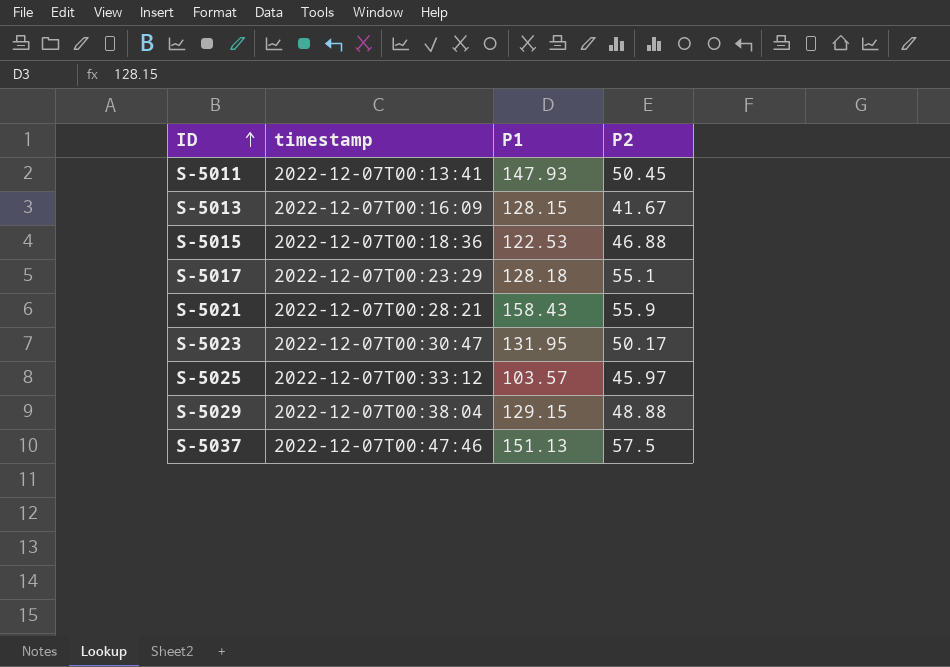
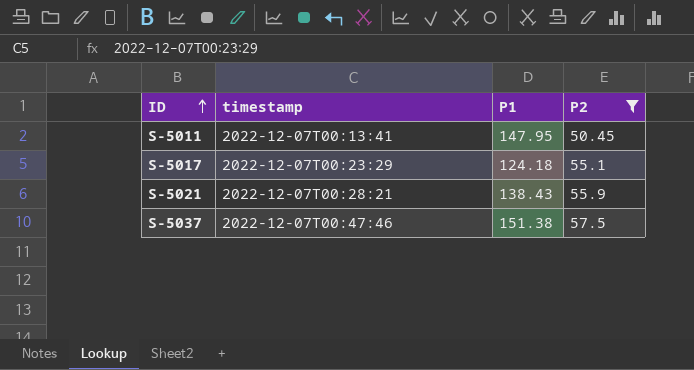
filter: none -> P2 >= 50.45
S-5011 | P1: 147.93 -> 147.95
S-5017 | P1: 128.18 -> 124.18
S-5021 | P1: 158.43 -> 138.43
S-5037 | P1: 151.13 -> 151.38

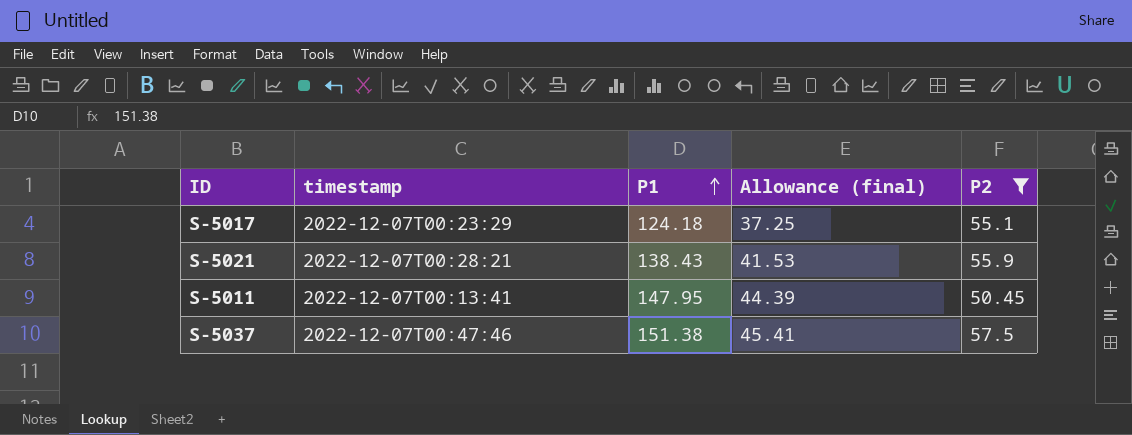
row order: ID ascending -> P1 ascending
column Allowance (final) | formula: none -> [P1] * 0.3

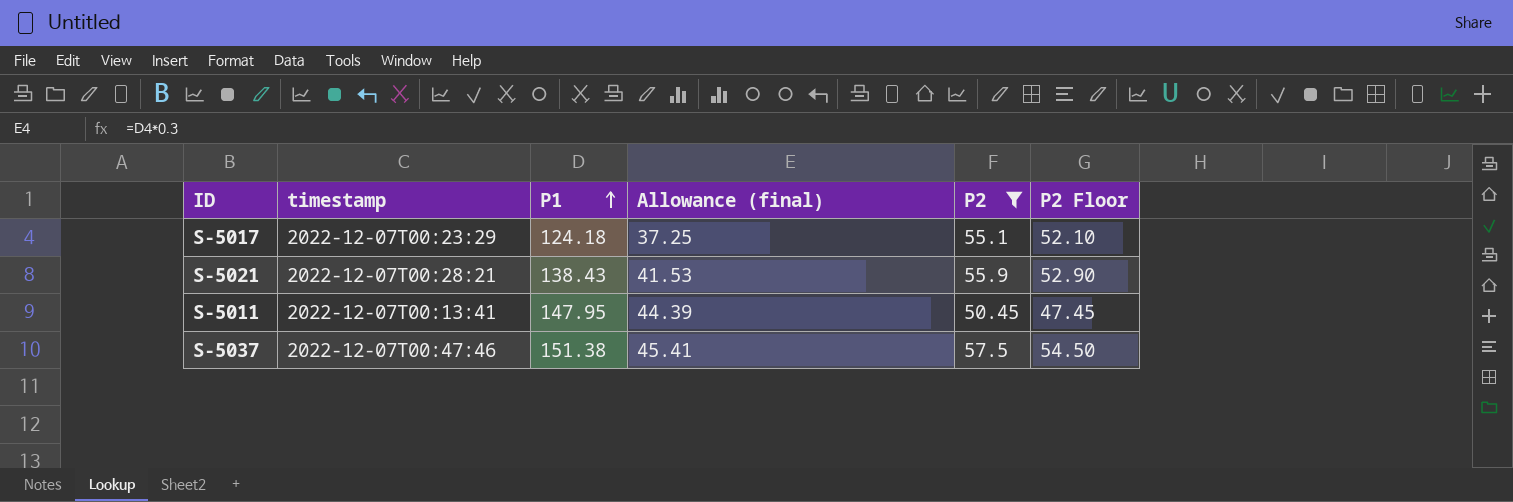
column P2 Floor | formula: none -> [P2] - 3

